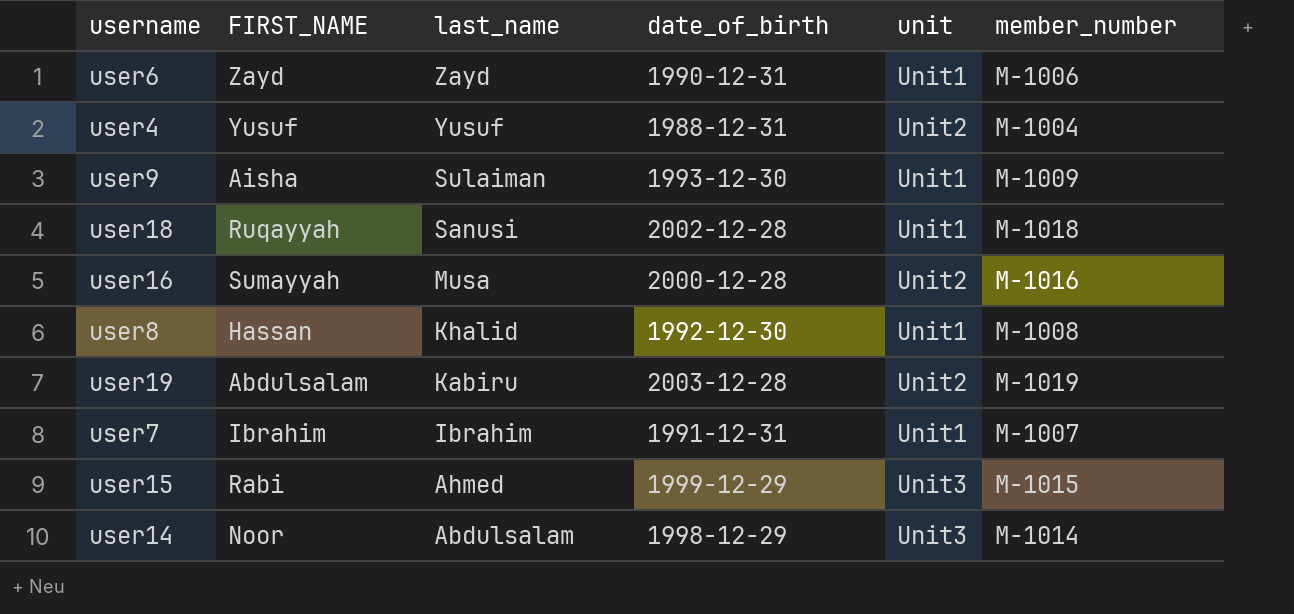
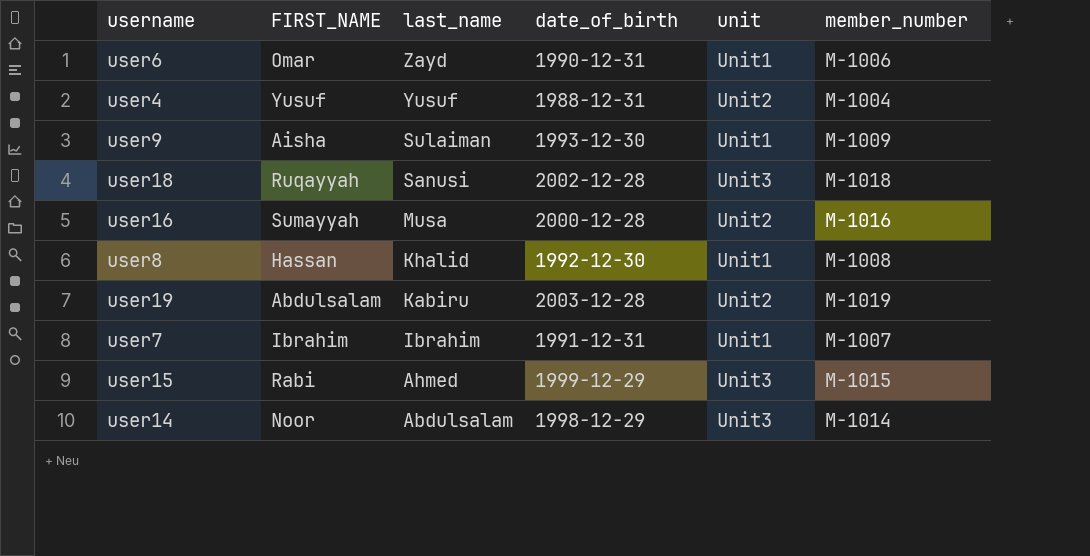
user6 | FIRST_NAME: Zayd -> Omar
user18 | unit: Unit1 -> Unit3

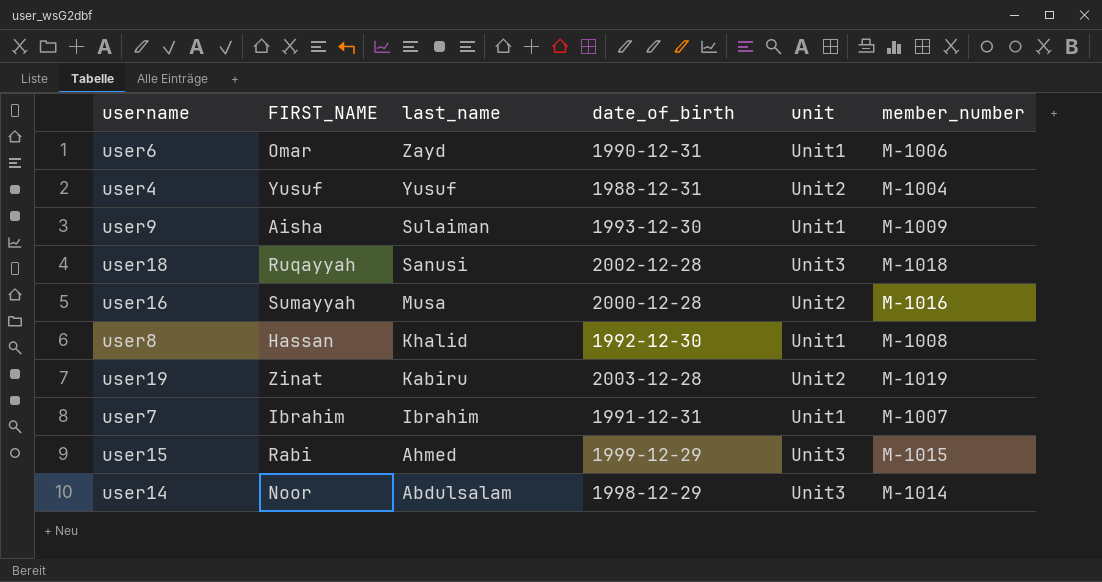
user19 | FIRST_NAME: Abdulsalam -> Zinat

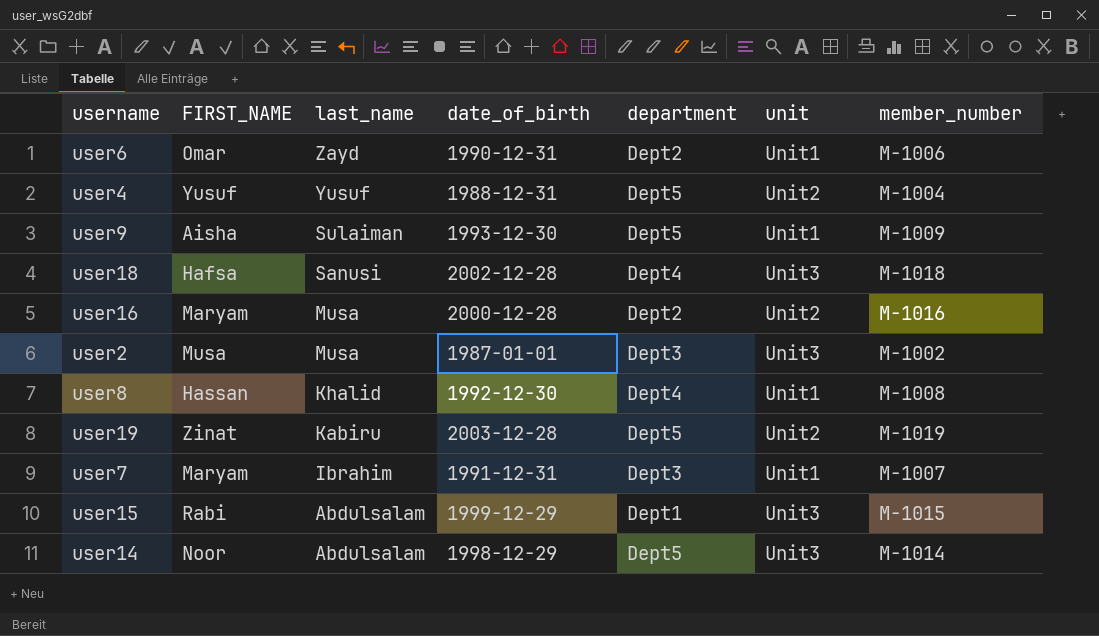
column department | position: none -> 5
user18 | FIRST_NAME: Ruqayyah -> Hafsa
user16 | FIRST_NAME: Sumayyah -> Maryam
row user2: none -> Musa | Musa | 1987-01-01 | Dept3 | Unit3 | M-1002
user7 | FIRST_NAME: Ibrahim -> Maryam
user15 | last_name: Ahmed -> Abdulsalam

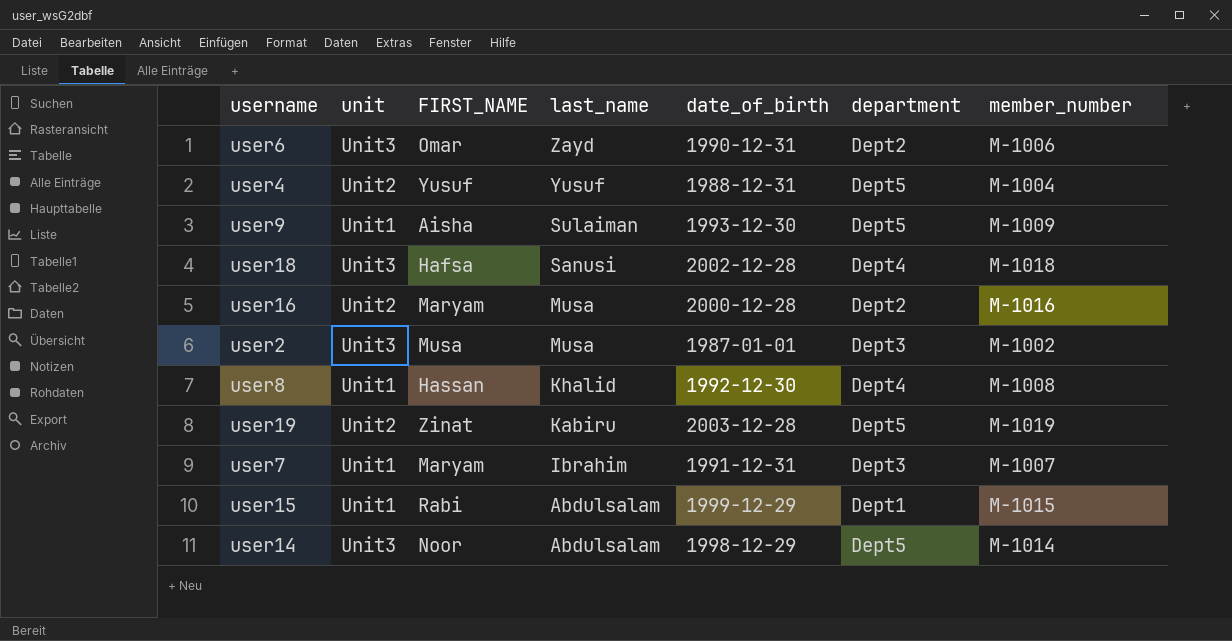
column unit | position: 6 -> 2
user6 | unit: Unit1 -> Unit3
user15 | unit: Unit3 -> Unit1

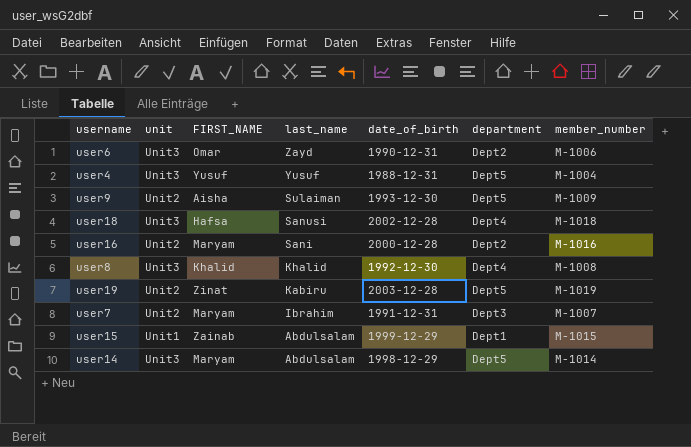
row user2: Unit3 | Musa | Musa | 1987-01-01 | Dept3 | M-1002 -> none
user4 | unit: Unit2 -> Unit3
user9 | unit: Unit1 -> Unit2
user16 | last_name: Musa -> Sani
user8 | unit: Unit1 -> Unit3
user8 | FIRST_NAME: Hassan -> Khalid
user7 | unit: Unit1 -> Unit2
user15 | FIRST_NAME: Rabi -> Zainab
user14 | FIRST_NAME: Noor -> Maryam

